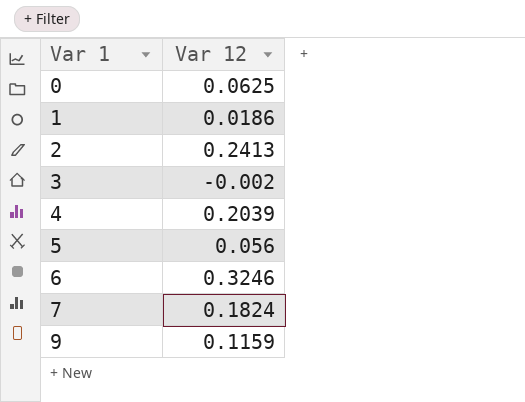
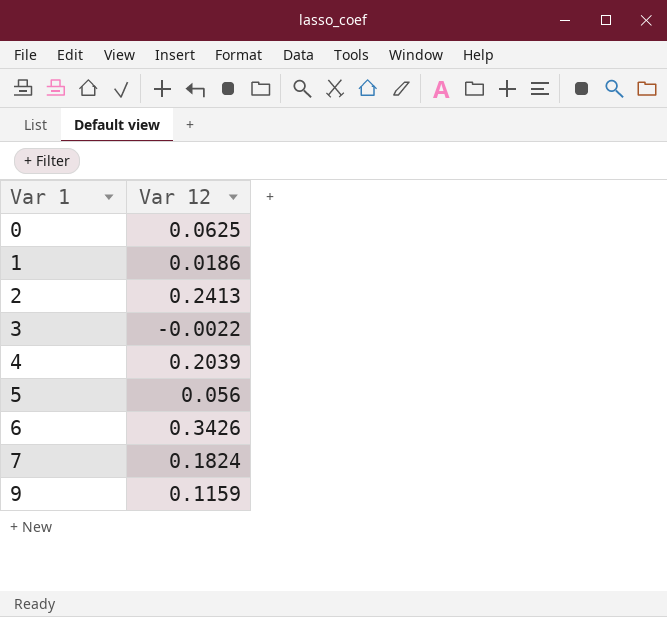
3 | Var 12: -0.002 -> -0.0022
6 | Var 12: 0.3246 -> 0.3426

